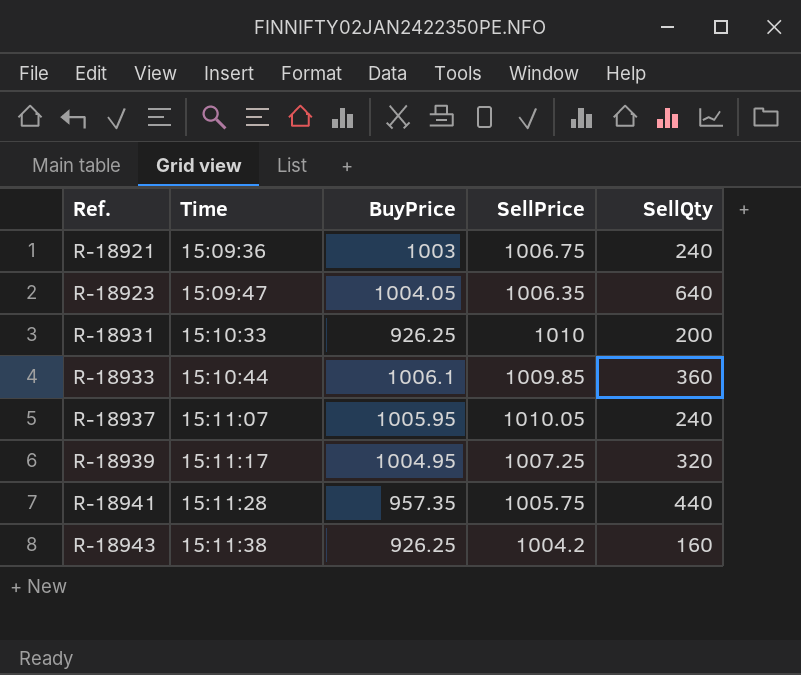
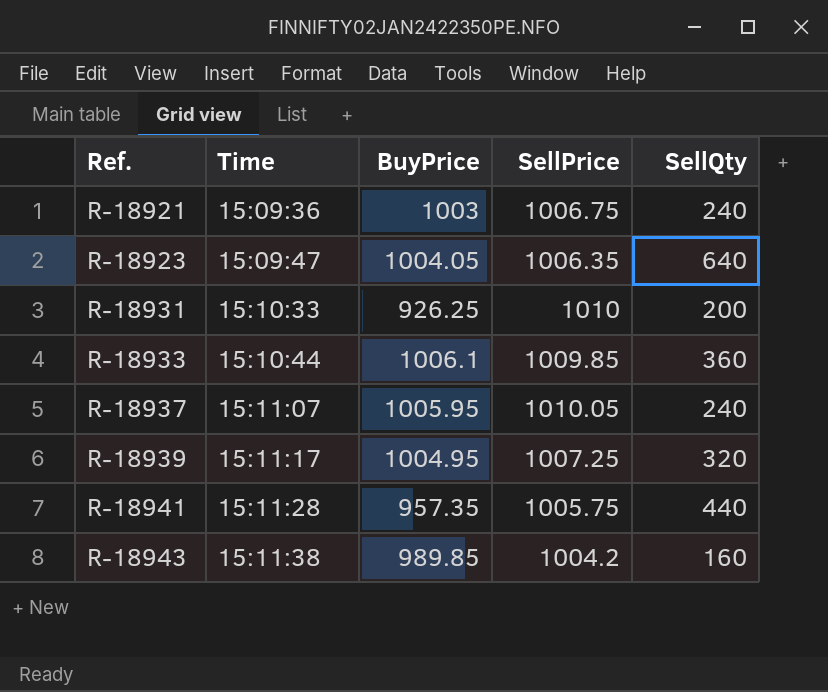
R-18943 | BuyPrice: 926.25 -> 989.85

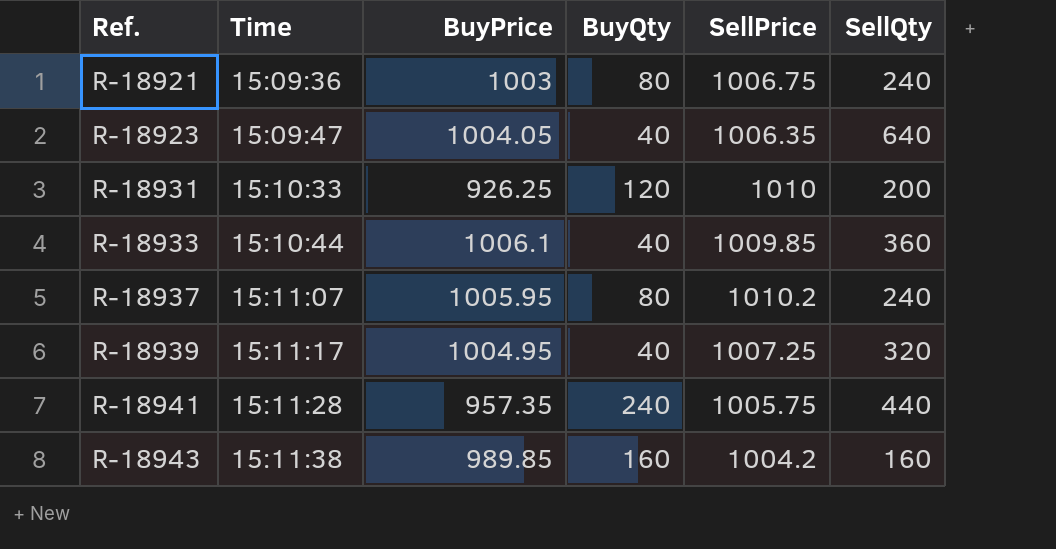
column BuyQty | position: none -> 4
R-18937 | SellPrice: 1010.05 -> 1010.2

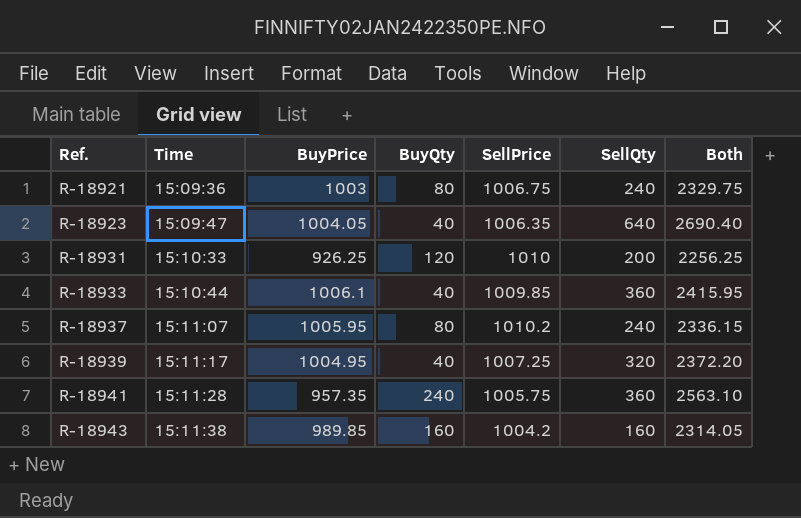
column Both | formula: none -> [BuyPrice] + [BuyQty] + [SellPrice] + [SellQty]
R-18941 | SellQty: 440 -> 360

